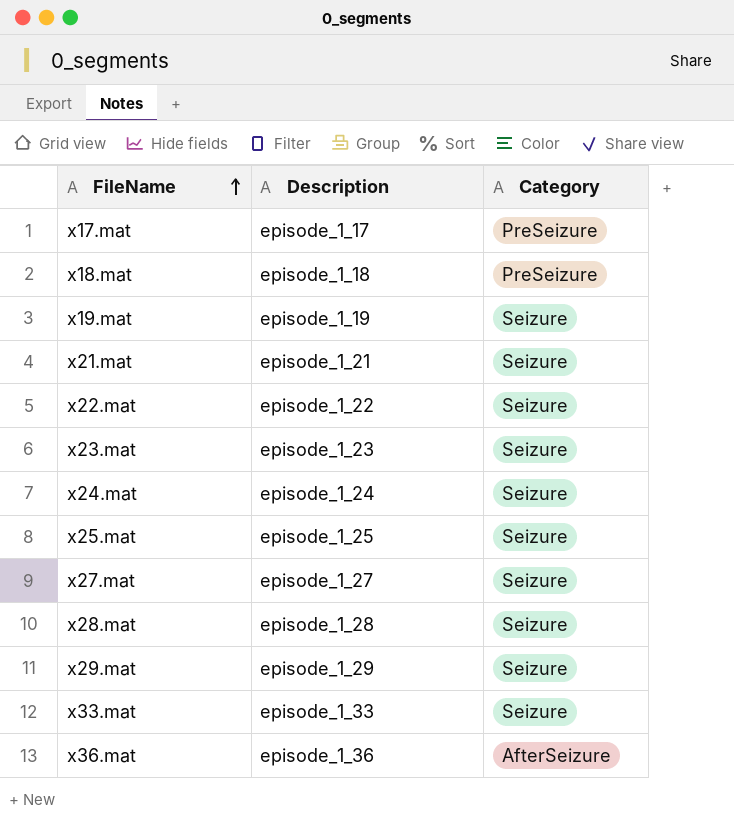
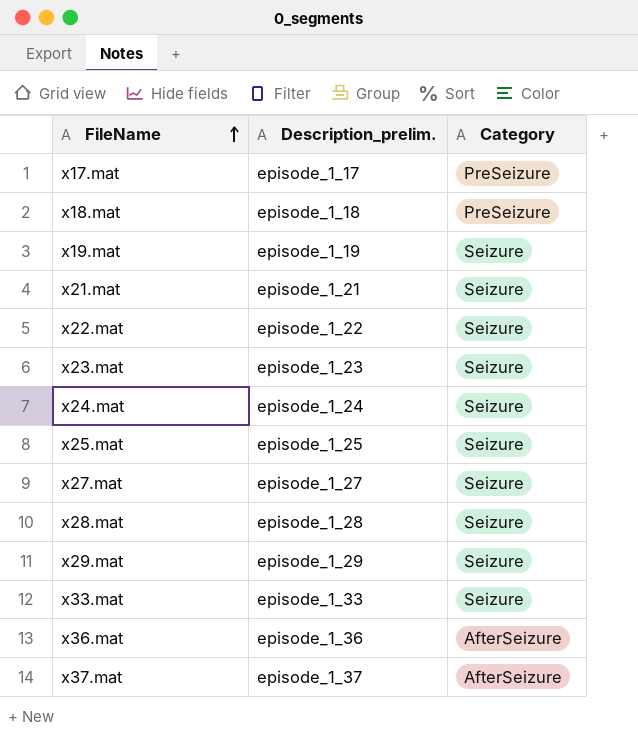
column name: Description -> Description_prelim.
row x37.mat: none -> episode_1_37 | AfterSeizure

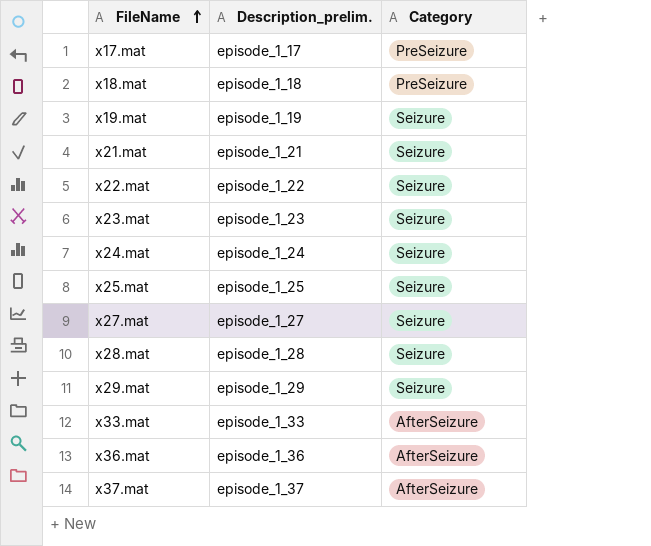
x33.mat | Category: Seizure -> AfterSeizure

